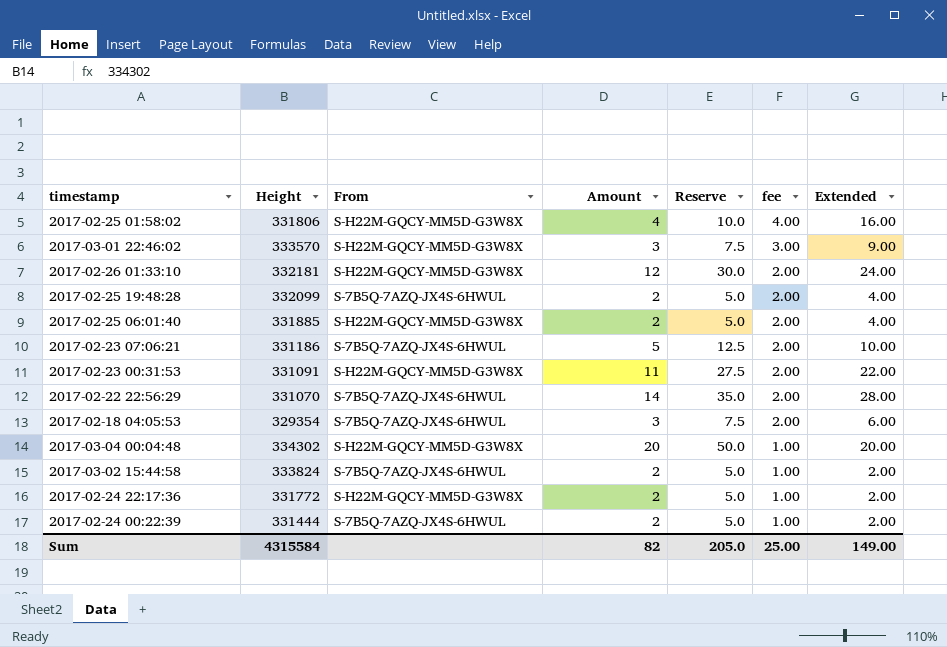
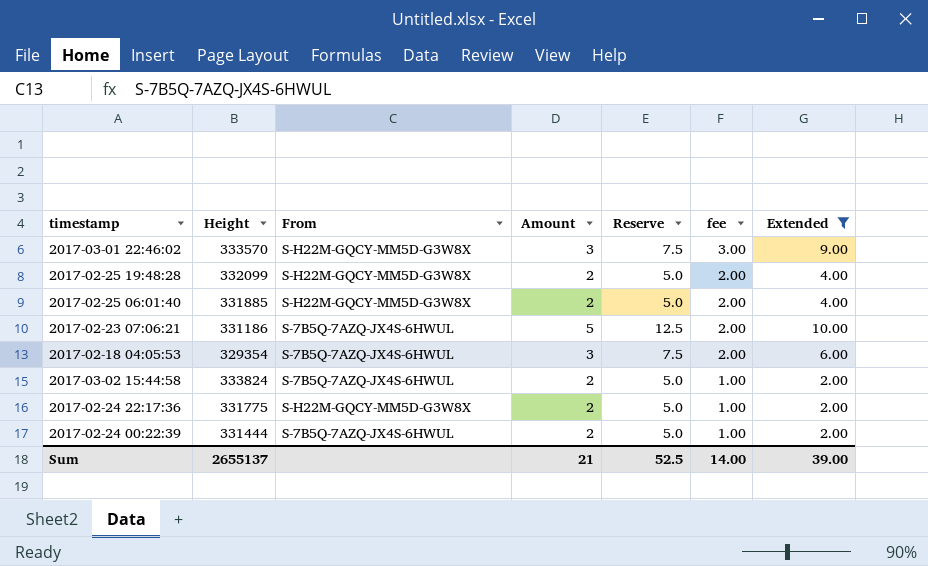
filter: none -> Extended <= 10.00
2017-02-25 19:48:28 | From: S-7B5Q-7AZQ-JX4S-6HWUL -> S-H22M-GQCY-MM5D-G3W8X
2017-02-24 22:17:36 | Height: 331772 -> 331775
Sum | Height: 4315584 -> 2655137
Sum | Amount: 82 -> 21
Sum | Reserve: 205.0 -> 52.5
Sum | fee: 25.00 -> 14.00
Sum | Extended: 149.00 -> 39.00

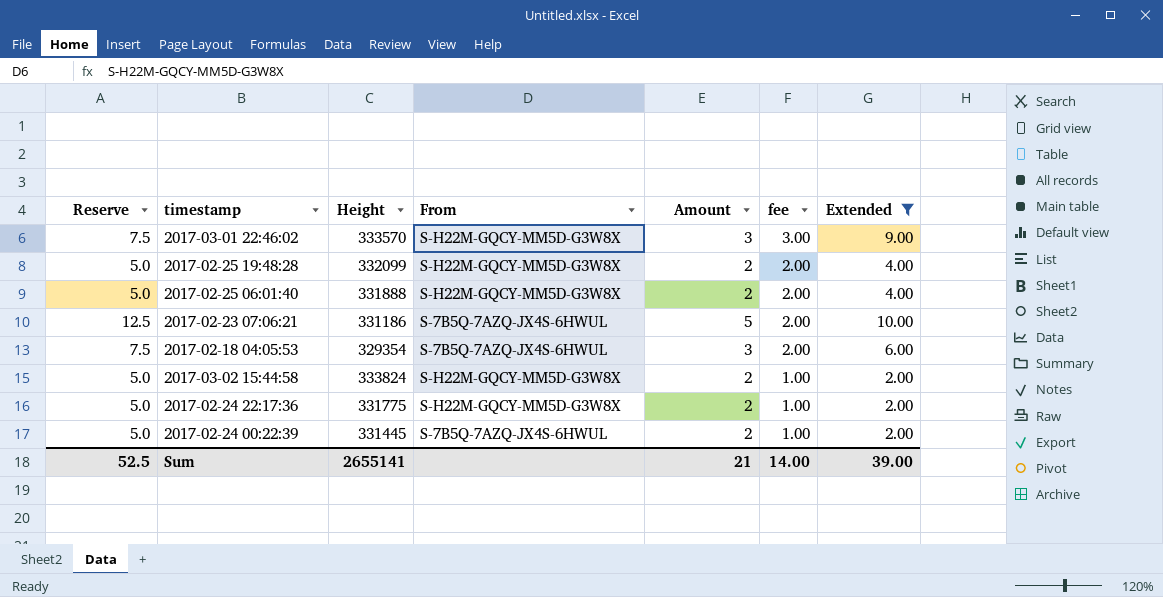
column Reserve | position: 5 -> 1
2017-02-25 06:01:40 | Height: 331885 -> 331888
2017-03-02 15:44:58 | From: S-7B5Q-7AZQ-JX4S-6HWUL -> S-H22M-GQCY-MM5D-G3W8X
2017-02-24 00:22:39 | Height: 331444 -> 331445
Sum | Height: 2655137 -> 2655141

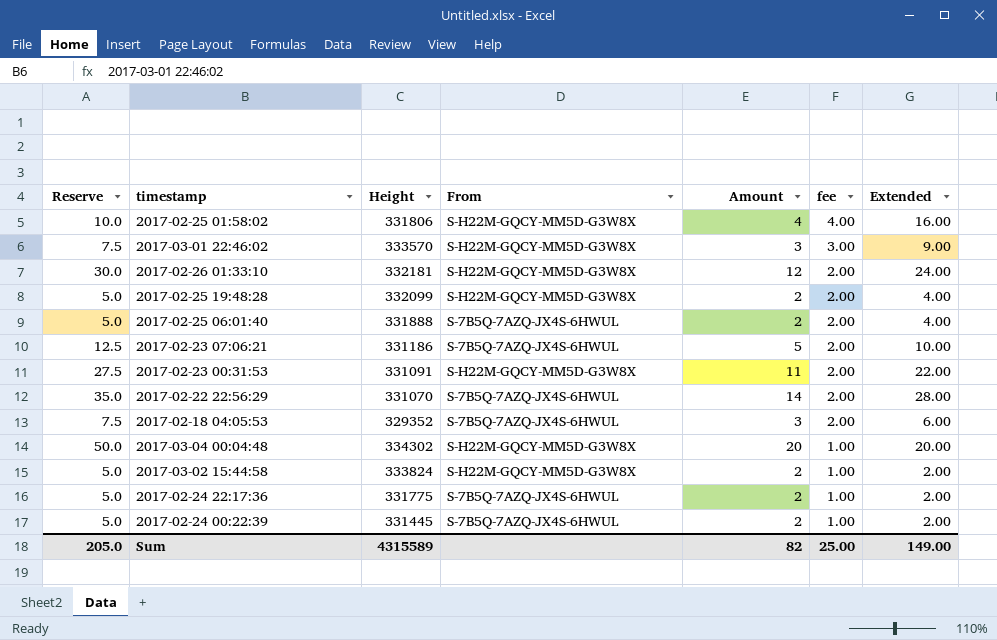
filter: Extended <= 10.00 -> none
2017-02-25 06:01:40 | From: S-H22M-GQCY-MM5D-G3W8X -> S-7B5Q-7AZQ-JX4S-6HWUL
2017-02-18 04:05:53 | Height: 329354 -> 329352
2017-02-24 22:17:36 | From: S-H22M-GQCY-MM5D-G3W8X -> S-7B5Q-7AZQ-JX4S-6HWUL
Sum | Reserve: 52.5 -> 205.0
Sum | Height: 2655141 -> 4315589
Sum | Amount: 21 -> 82
Sum | fee: 14.00 -> 25.00
Sum | Extended: 39.00 -> 149.00

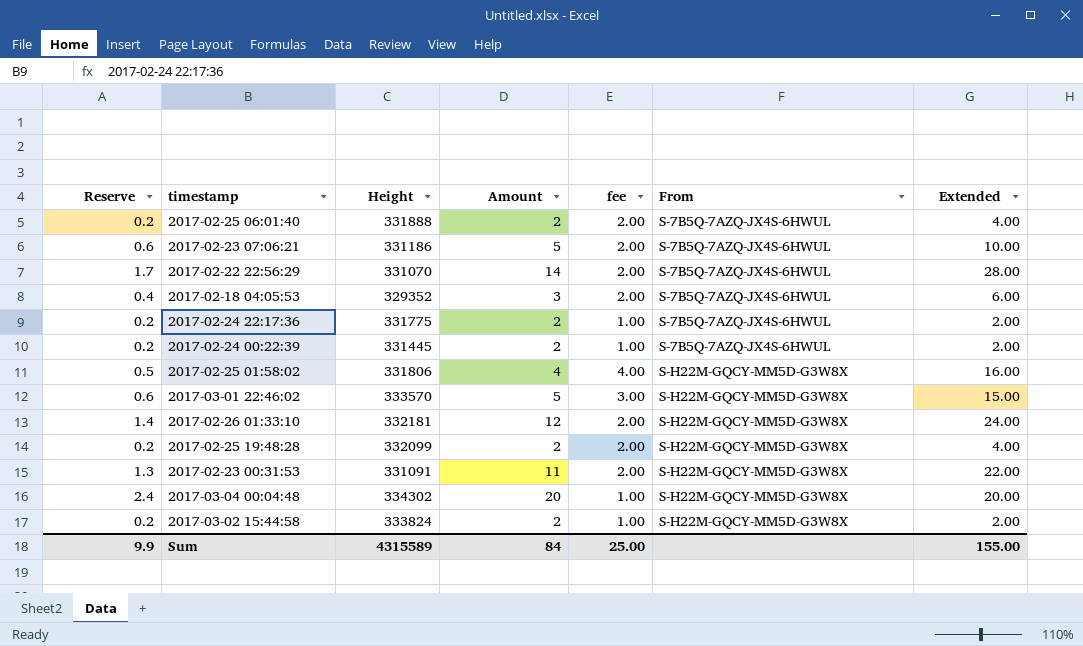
row order: fee descending -> From ascending
column Reserve | formula: [Amount] * 2.5 -> [Amount] * 0.12
column From | position: 4 -> 6
2017-03-01 22:46:02 | Amount: 3 -> 5
2017-03-01 22:46:02 | Extended: 9.00 -> 15.00
Sum | Reserve: 205.0 -> 9.9
Sum | Amount: 82 -> 84
Sum | Extended: 149.00 -> 155.00

